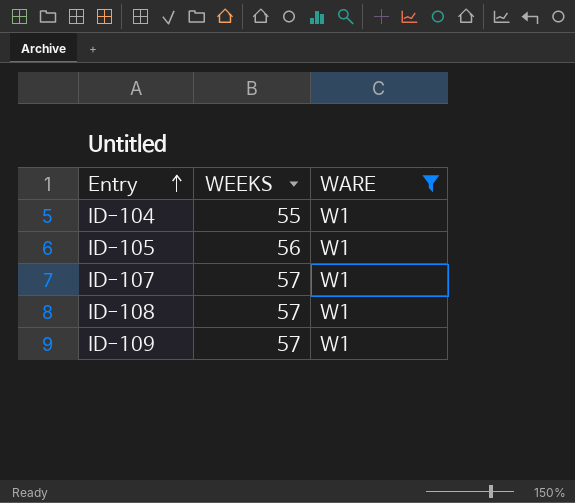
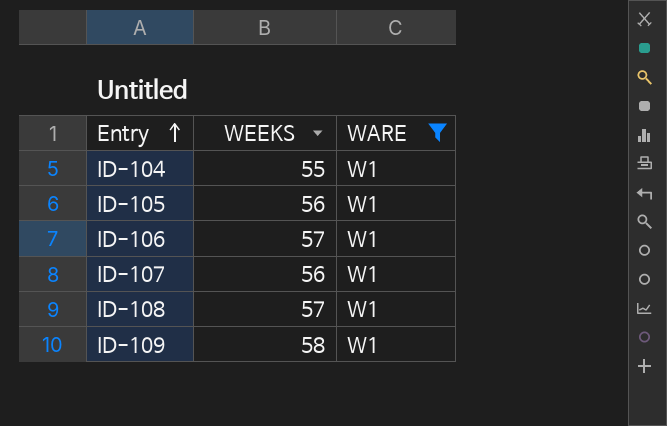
row ID-106: none -> 57 | W1
ID-107 | WEEKS: 57 -> 56
ID-109 | WEEKS: 57 -> 58

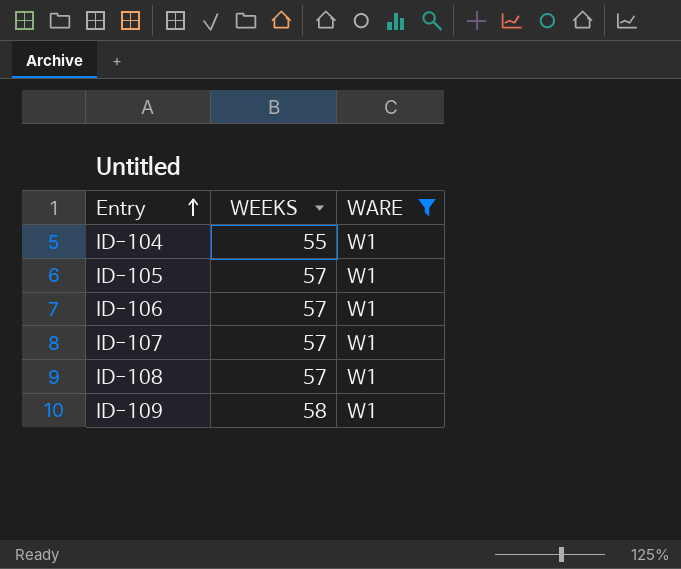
ID-105 | WEEKS: 56 -> 57
ID-107 | WEEKS: 56 -> 57

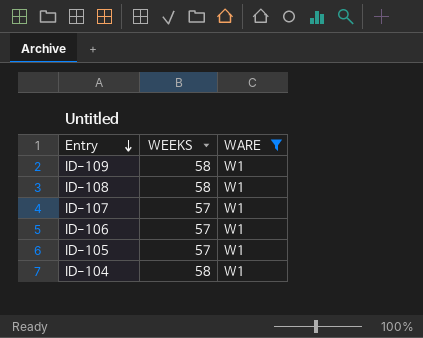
row order: Entry ascending -> Entry descending
ID-108 | WEEKS: 57 -> 58
ID-104 | WEEKS: 55 -> 58

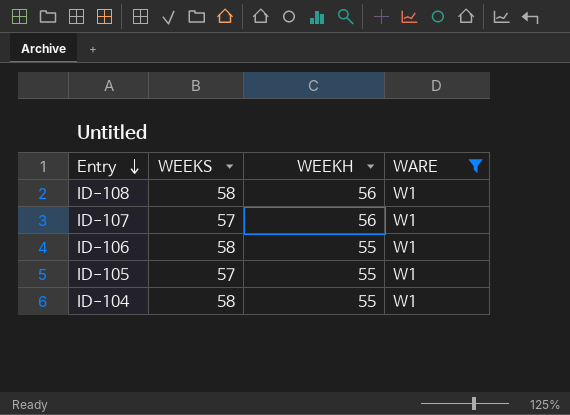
column WEEKH | position: none -> 3
row ID-109: 58 | W1 -> none
ID-106 | WEEKS: 57 -> 58

